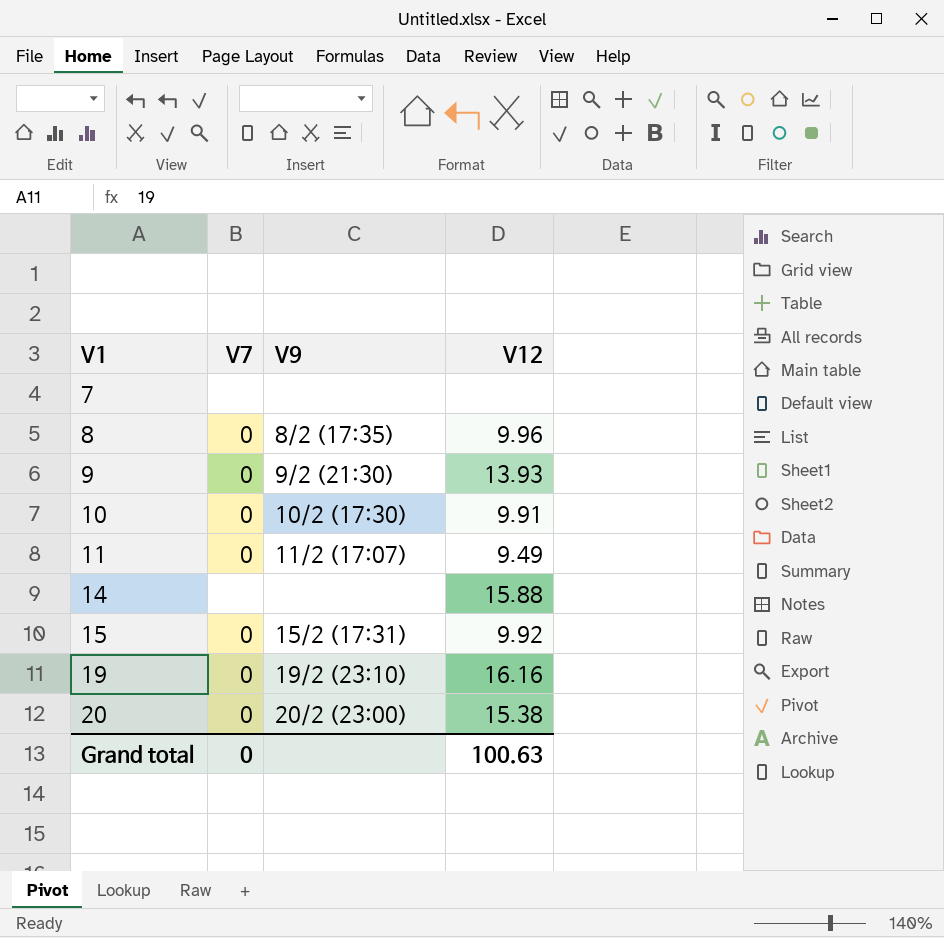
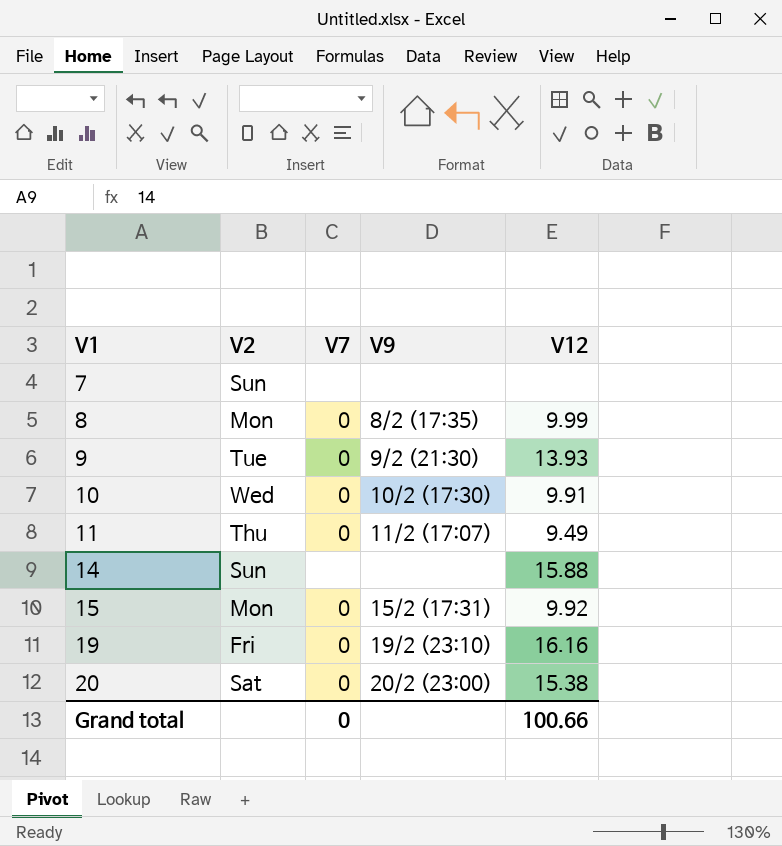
column V2 | position: none -> 2
8 | V12: 9.96 -> 9.99
Grand total | V12: 100.63 -> 100.66

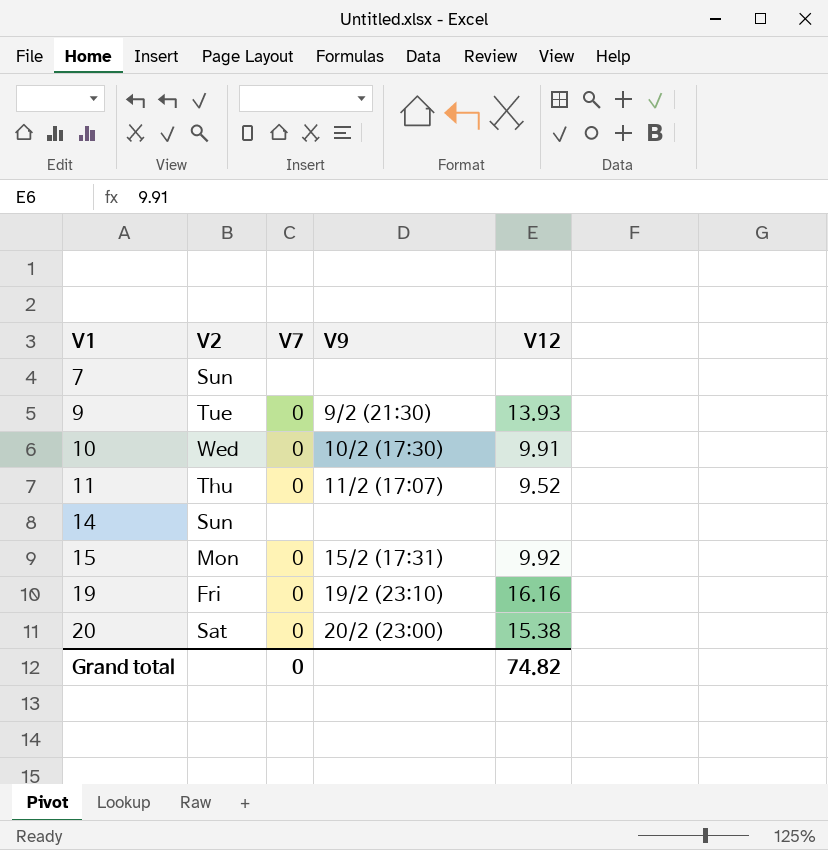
row 8: Mon | 0 | 8/2 (17:35) | 9.99 -> none
11 | V12: 9.49 -> 9.52
14 | V12: 15.88 -> none
Grand total | V12: 100.66 -> 74.82

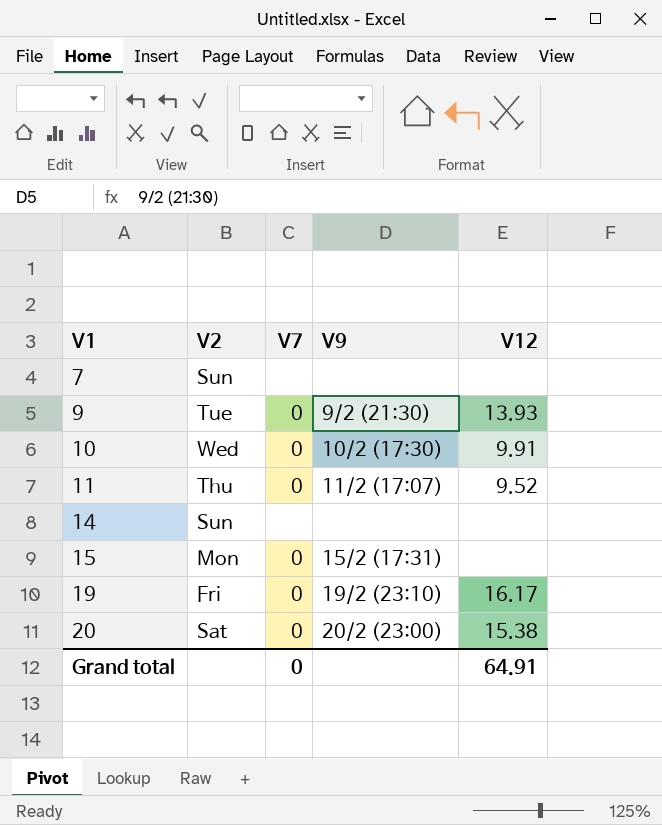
15 | V12: 9.92 -> none
19 | V12: 16.16 -> 16.17
Grand total | V12: 74.82 -> 64.91

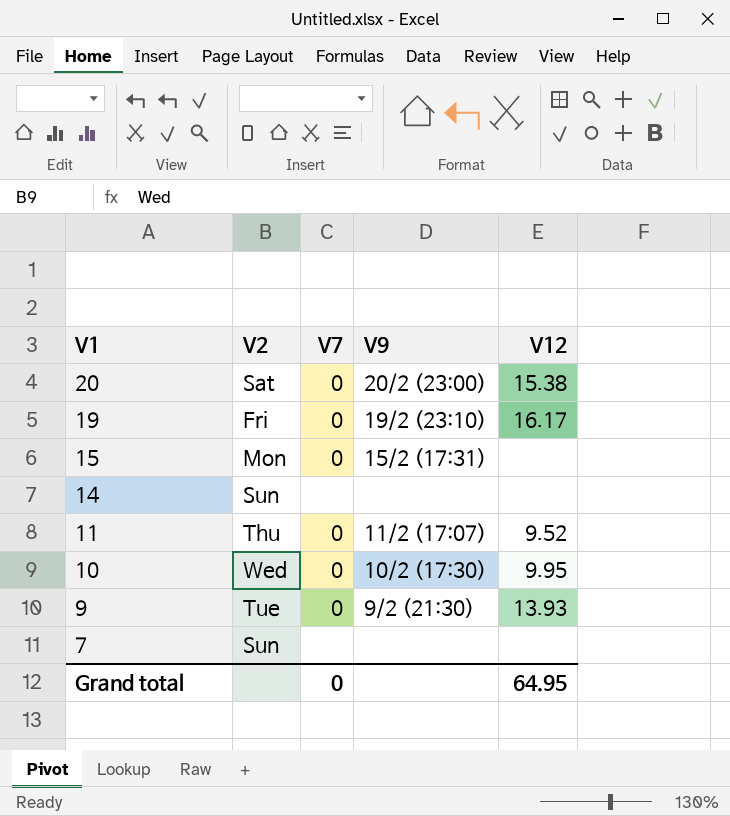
row order: V1 ascending -> V1 descending
10 | V12: 9.91 -> 9.95
Grand total | V12: 64.91 -> 64.95

